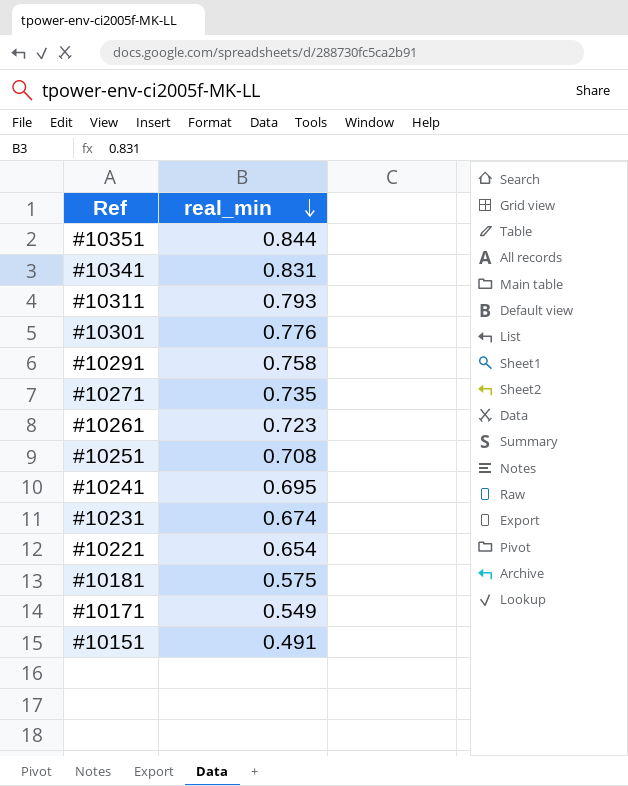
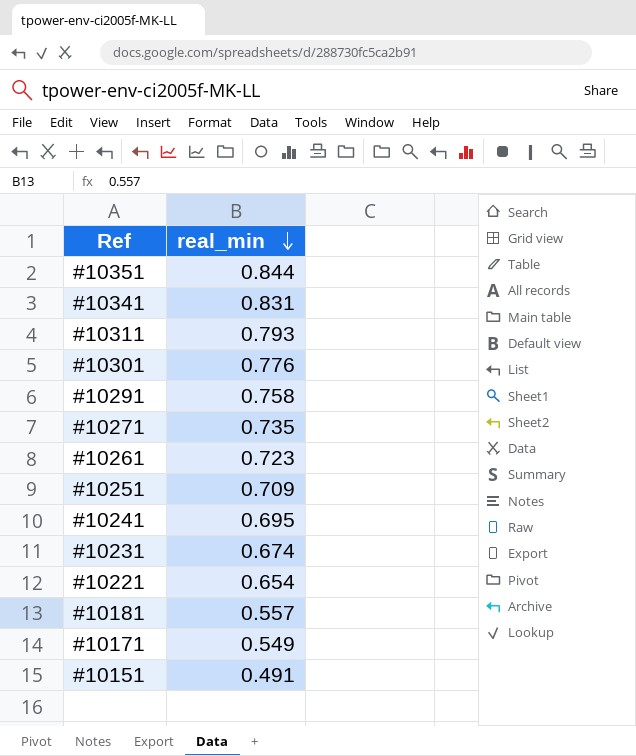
#10251 | real_min: 0.708 -> 0.709
#10181 | real_min: 0.575 -> 0.557

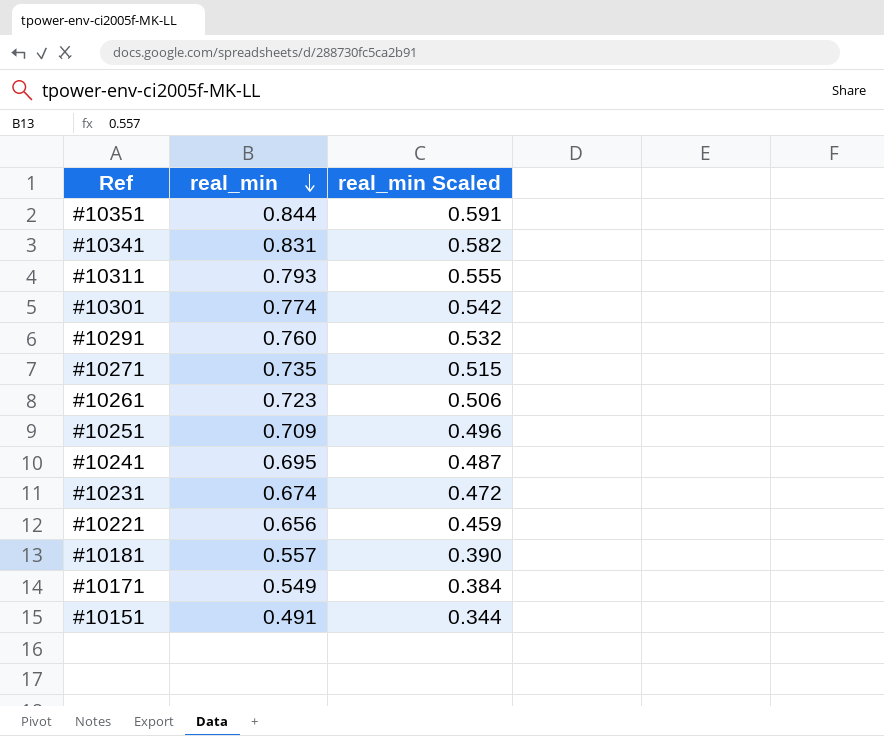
column real_min Scaled | formula: none -> [real_min] * 0.7
#10301 | real_min: 0.776 -> 0.774
#10291 | real_min: 0.758 -> 0.760
#10221 | real_min: 0.654 -> 0.656

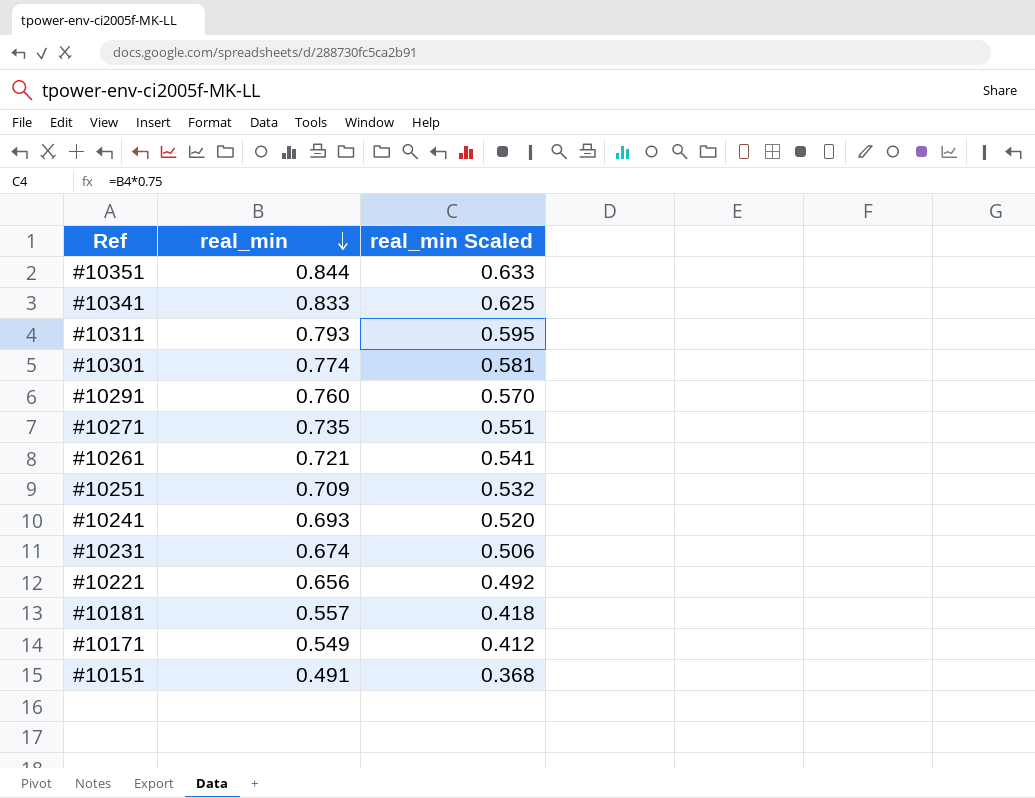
column real_min Scaled | formula: [real_min] * 0.7 -> [real_min] * 0.75
#10341 | real_min: 0.831 -> 0.833
#10261 | real_min: 0.723 -> 0.721
#10241 | real_min: 0.695 -> 0.693

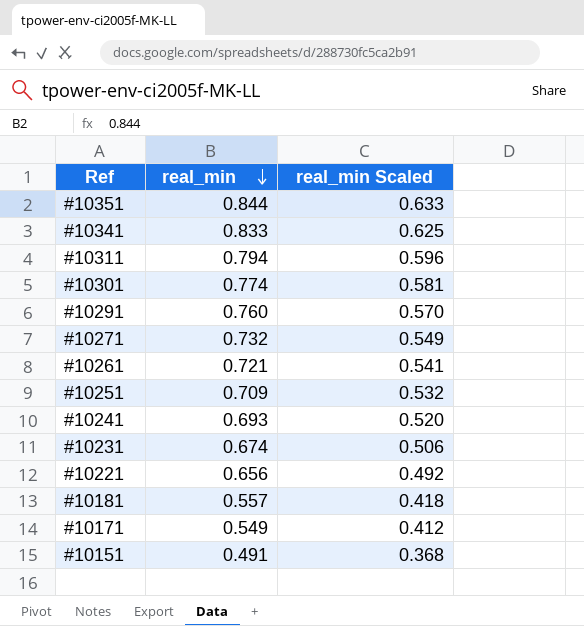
#10311 | real_min: 0.793 -> 0.794
#10311 | real_min Scaled: 0.595 -> 0.596
#10271 | real_min: 0.735 -> 0.732
#10271 | real_min Scaled: 0.551 -> 0.549

